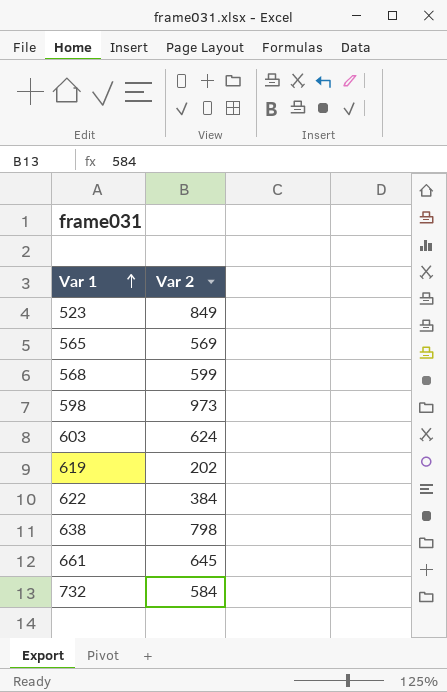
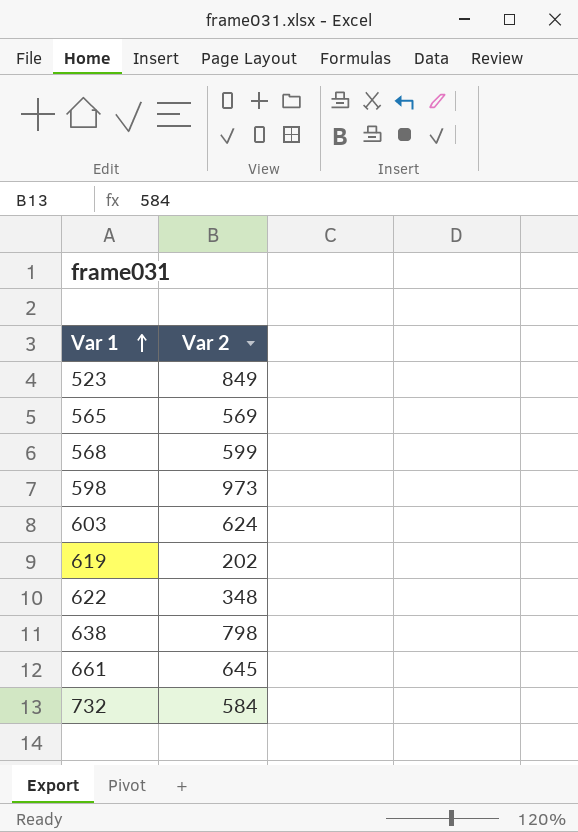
622 | Var 2: 384 -> 348

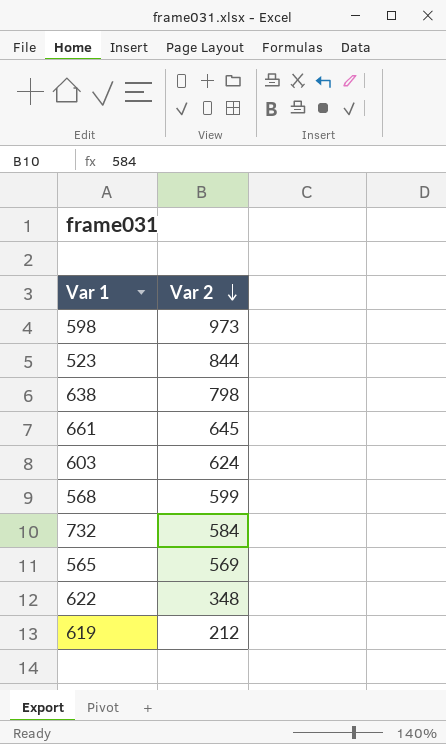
row order: Var 1 ascending -> Var 2 descending
523 | Var 2: 849 -> 844
619 | Var 2: 202 -> 212

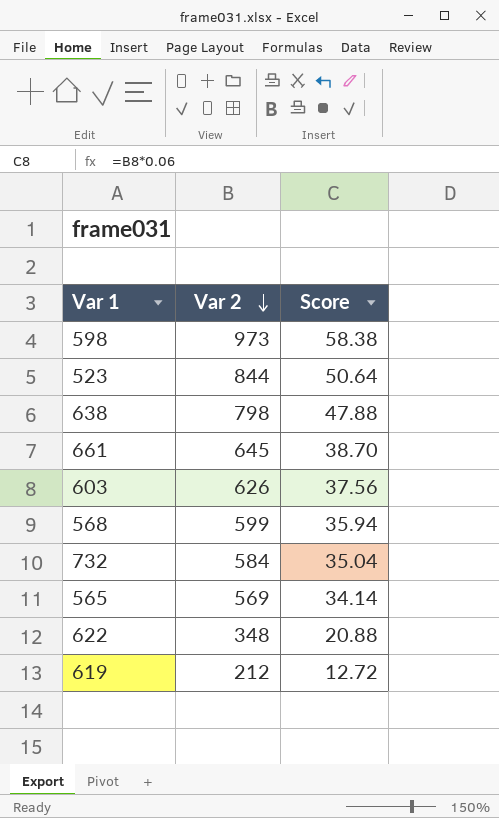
column Score | formula: none -> [Var 2] * 0.06
603 | Var 2: 624 -> 626

